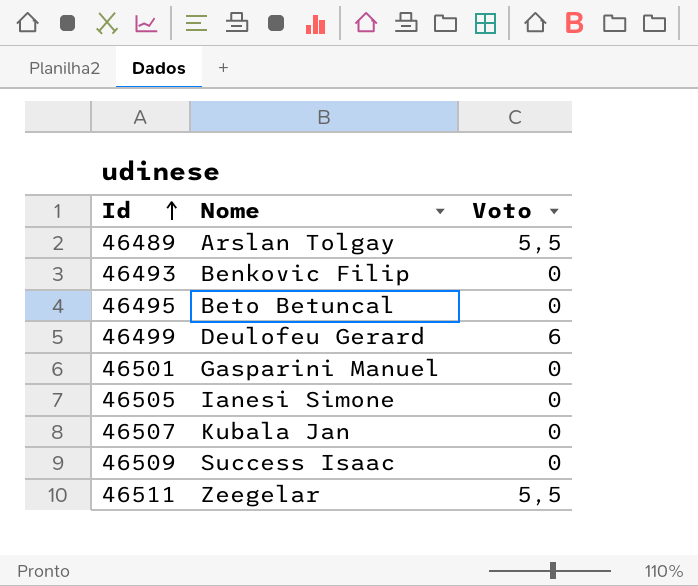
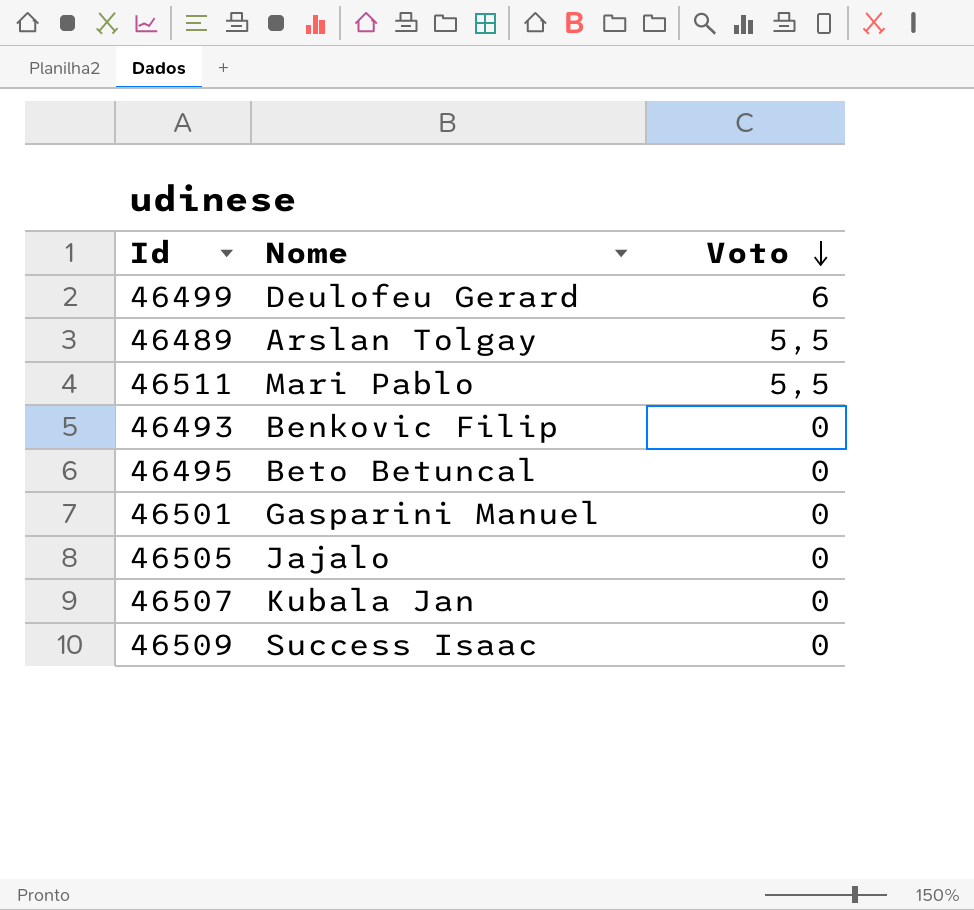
row order: Id ascending -> Voto descending
46511 | Nome: Zeegelar -> Mari Pablo
46505 | Nome: Ianesi Simone -> Jajalo

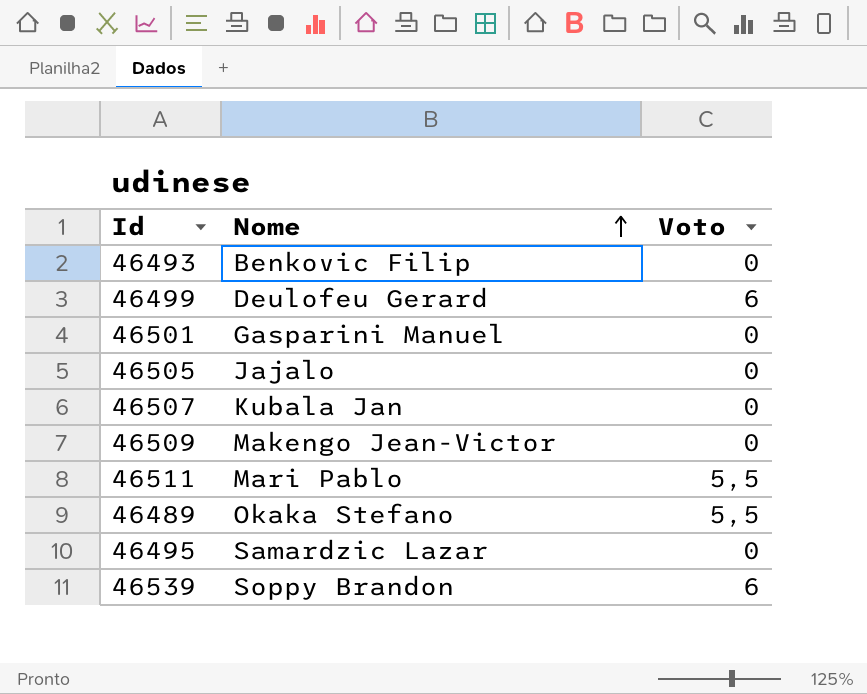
row order: Voto descending -> Nome ascending
46509 | Nome: Success Isaac -> Makengo Jean-Victor
46489 | Nome: Arslan Tolgay -> Okaka Stefano
46495 | Nome: Beto Betuncal -> Samardzic Lazar
row 46539: none -> Soppy Brandon | 6

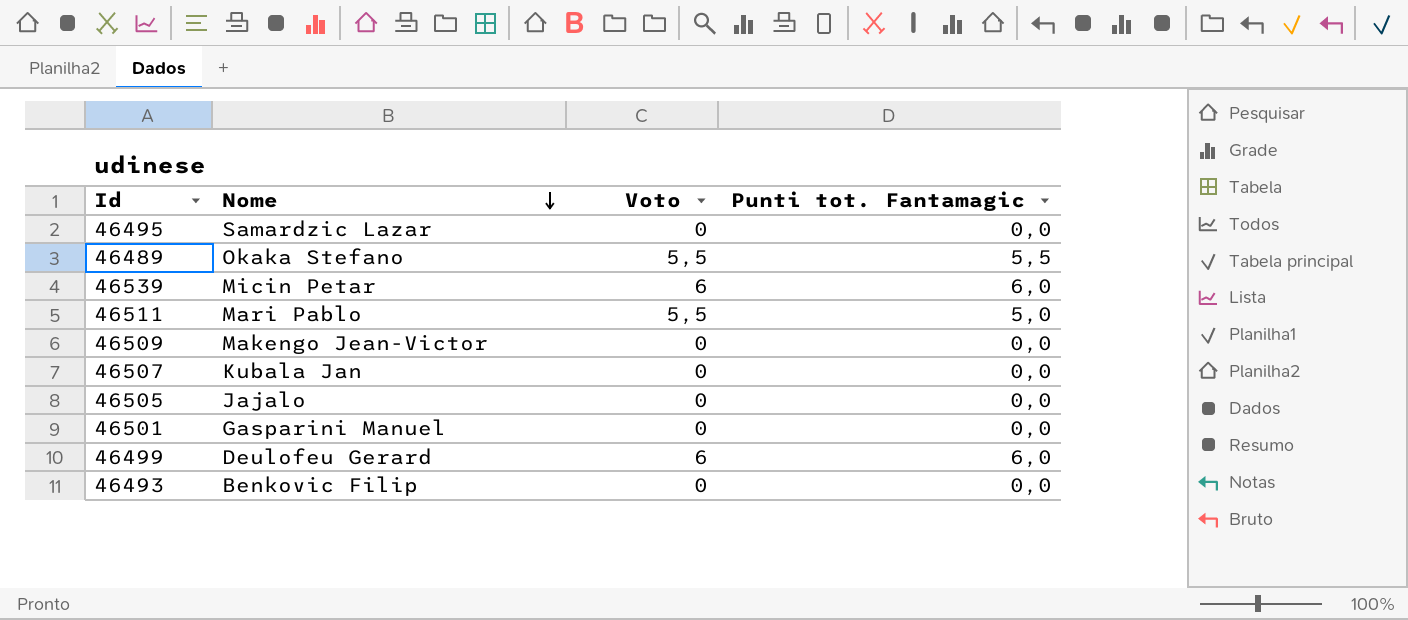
row order: Nome ascending -> Nome descending
column Punti tot. Fantamagic | position: none -> 4
46539 | Nome: Soppy Brandon -> Micin Petar

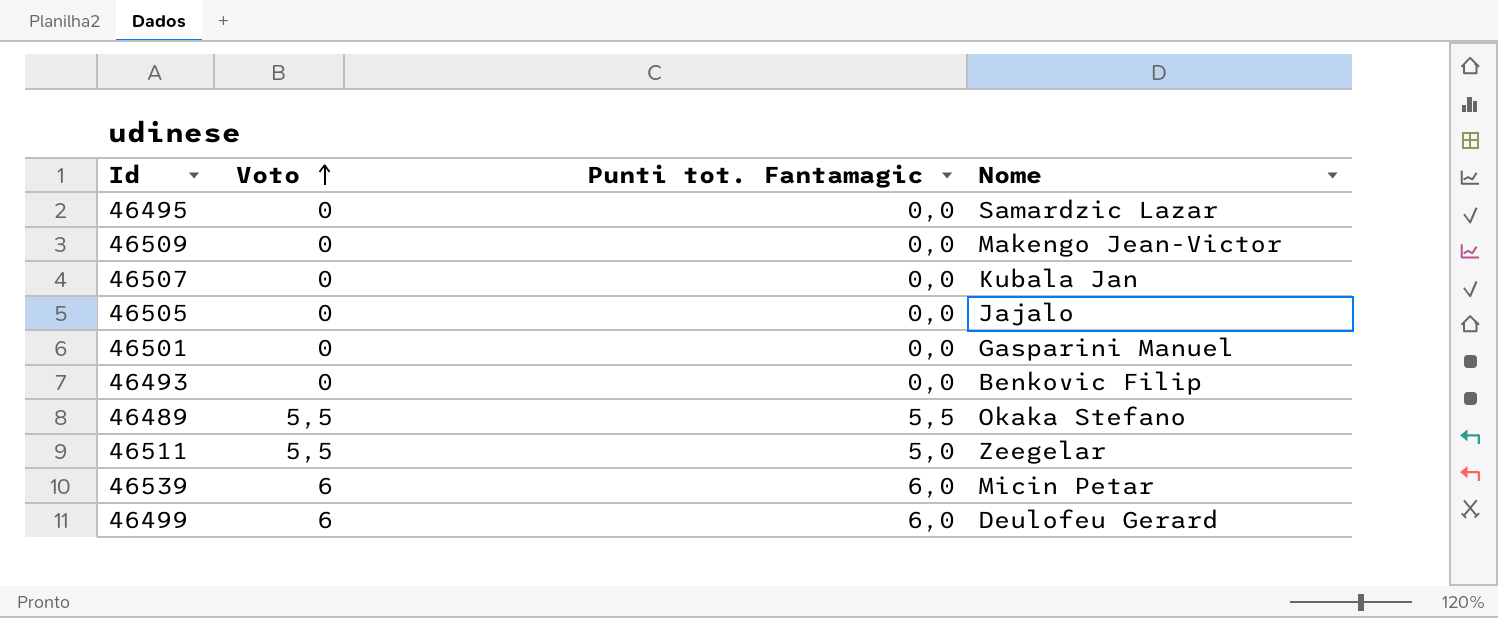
row order: Nome descending -> Voto ascending
column Nome | position: 2 -> 4
46511 | Nome: Mari Pablo -> Zeegelar

